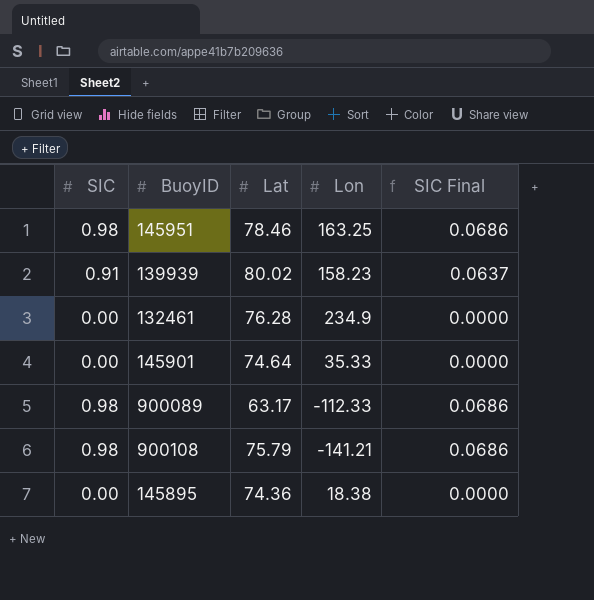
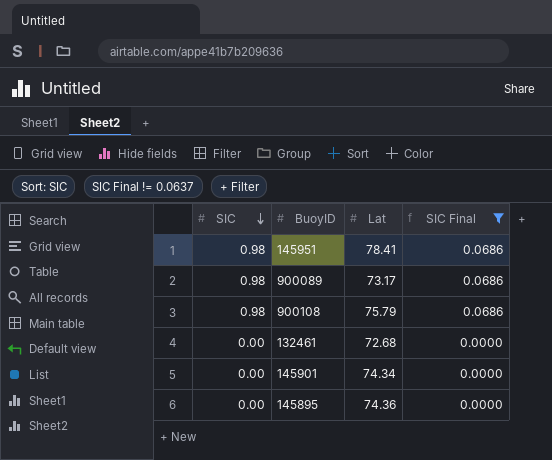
filter: none -> SIC Final != 0.0637
row order: none -> SIC descending
column Lon | position: 4 -> none
145951 | Lat: 78.46 -> 78.41
900089 | Lat: 63.17 -> 73.17
132461 | Lat: 76.28 -> 72.68
145901 | Lat: 74.64 -> 74.34

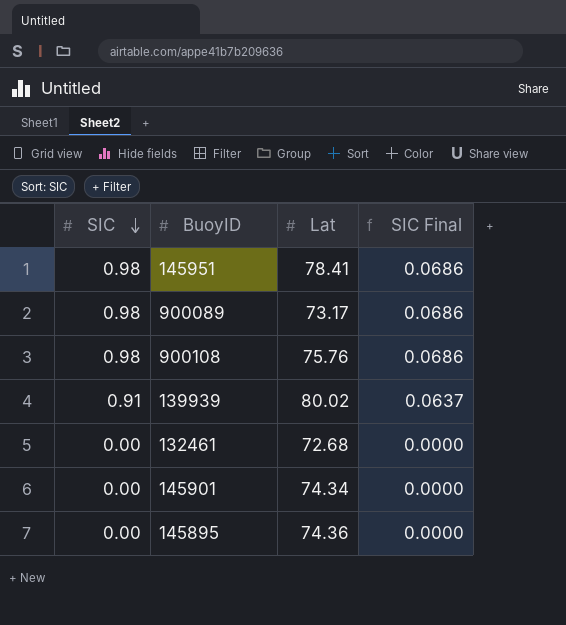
filter: SIC Final != 0.0637 -> none
900108 | Lat: 75.79 -> 75.76

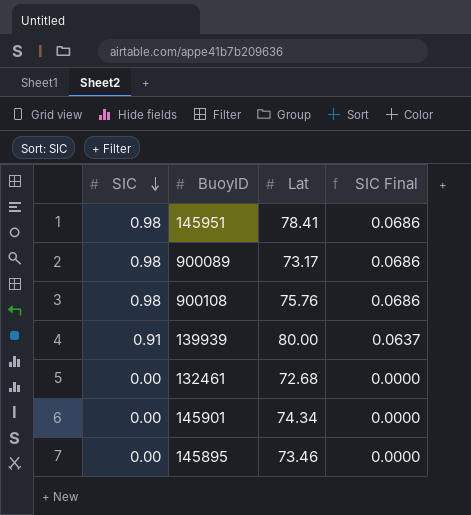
139939 | Lat: 80.02 -> 80.00
145895 | Lat: 74.36 -> 73.46

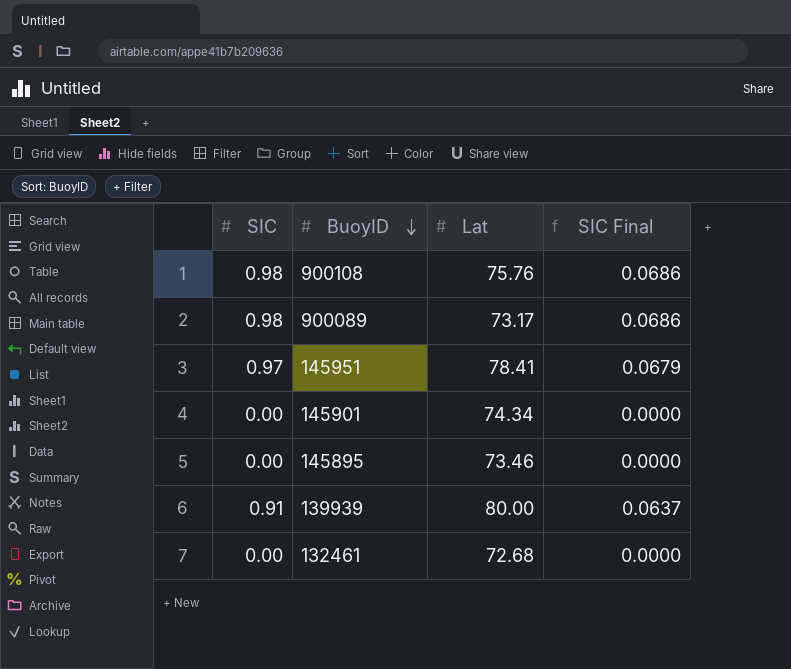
row order: SIC descending -> BuoyID descending
145951 | SIC: 0.98 -> 0.97
145951 | SIC Final: 0.0686 -> 0.0679

